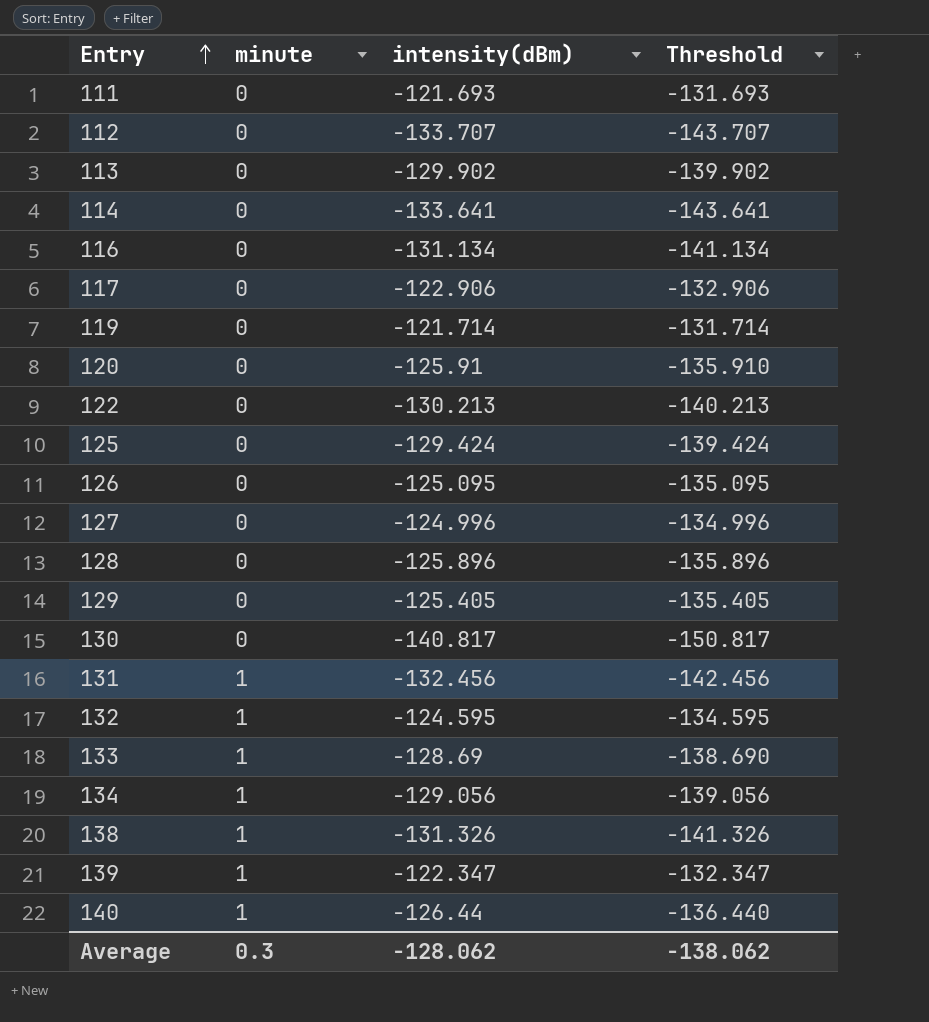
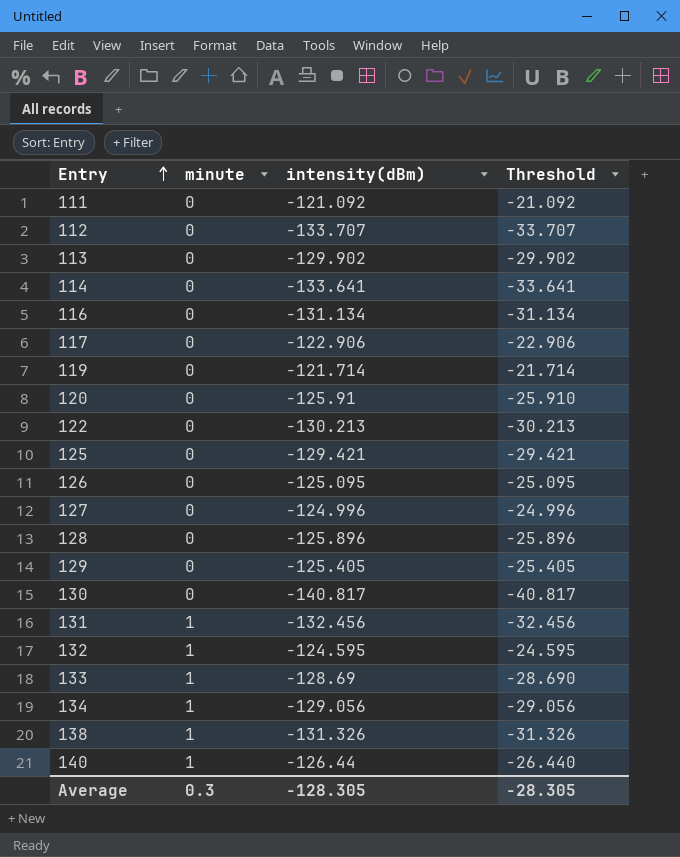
column Threshold | formula: [intensity(dBm)] - 10 -> [intensity(dBm)] + 100
row 139: 1 | -122.347 | -132.347 -> none
111 | intensity(dBm): -121.693 -> -121.092
125 | intensity(dBm): -129.424 -> -129.421
Average | intensity(dBm): -128.062 -> -128.305
Average | Threshold: -138.062 -> -28.305

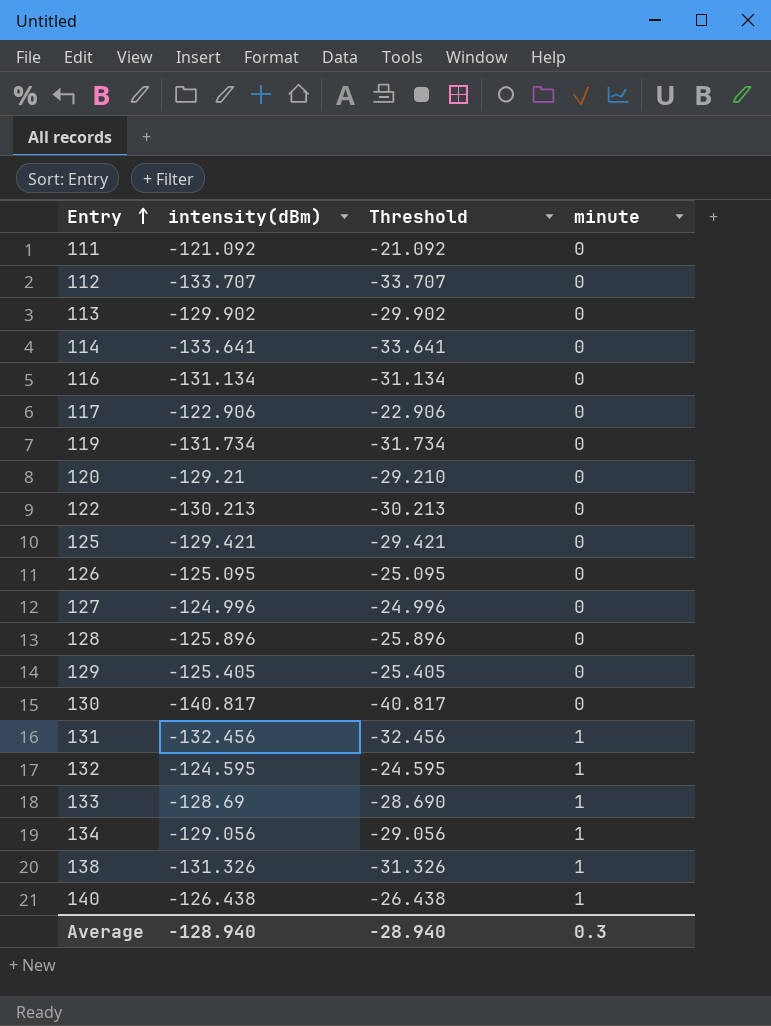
column minute | position: 2 -> 4
119 | intensity(dBm): -121.714 -> -131.734
119 | Threshold: -21.714 -> -31.734
120 | intensity(dBm): -125.91 -> -129.21
120 | Threshold: -25.910 -> -29.210
140 | intensity(dBm): -126.44 -> -126.438
140 | Threshold: -26.440 -> -26.438
Average | intensity(dBm): -128.305 -> -128.940
Average | Threshold: -28.305 -> -28.940

